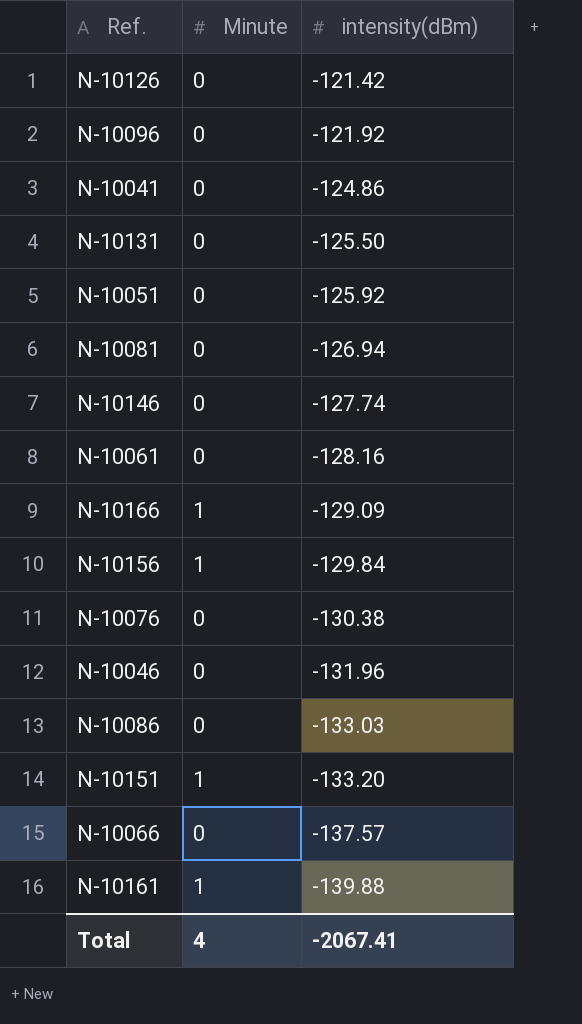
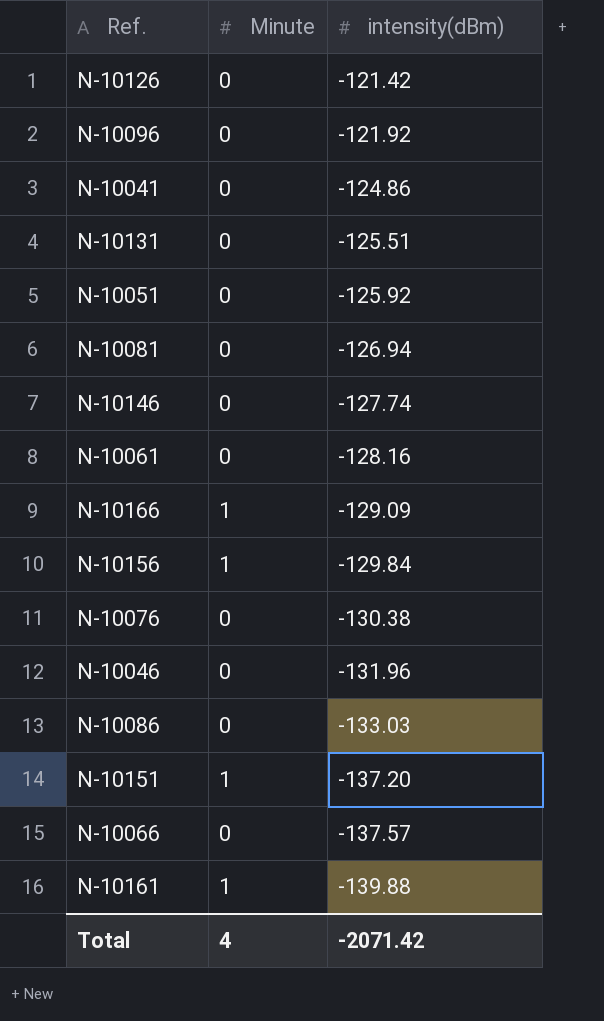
N-10131 | intensity(dBm): -125.50 -> -125.51
N-10151 | intensity(dBm): -133.20 -> -137.20
Total | intensity(dBm): -2067.41 -> -2071.42

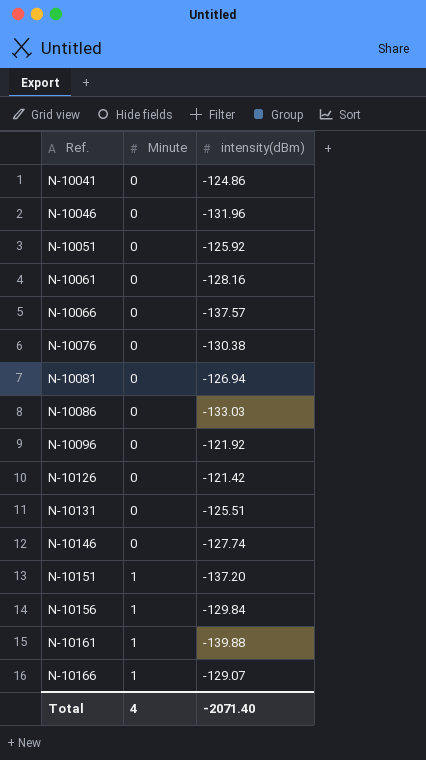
row order: intensity(dBm) descending -> Ref. ascending
N-10166 | intensity(dBm): -129.09 -> -129.07
Total | intensity(dBm): -2071.42 -> -2071.40

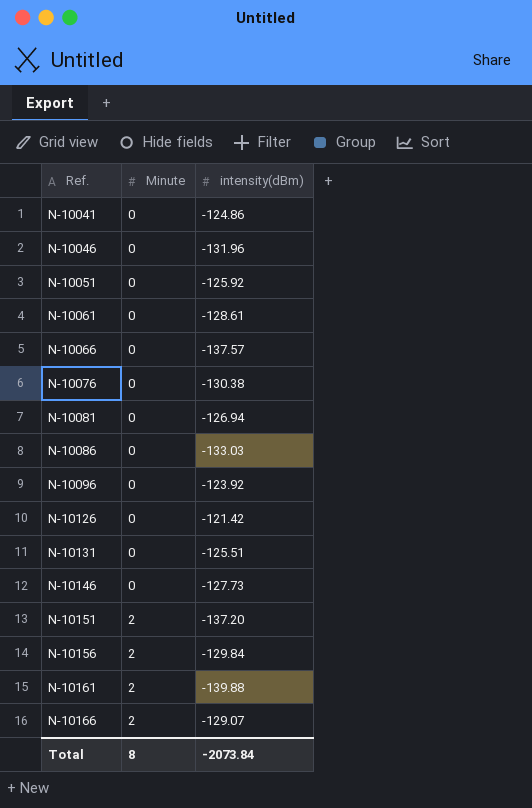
N-10061 | intensity(dBm): -128.16 -> -128.61
N-10096 | intensity(dBm): -121.92 -> -123.92
N-10146 | intensity(dBm): -127.74 -> -127.73
N-10151 | Minute: 1 -> 2
N-10156 | Minute: 1 -> 2
N-10161 | Minute: 1 -> 2
N-10166 | Minute: 1 -> 2
Total | Minute: 4 -> 8
Total | intensity(dBm): -2071.40 -> -2073.84

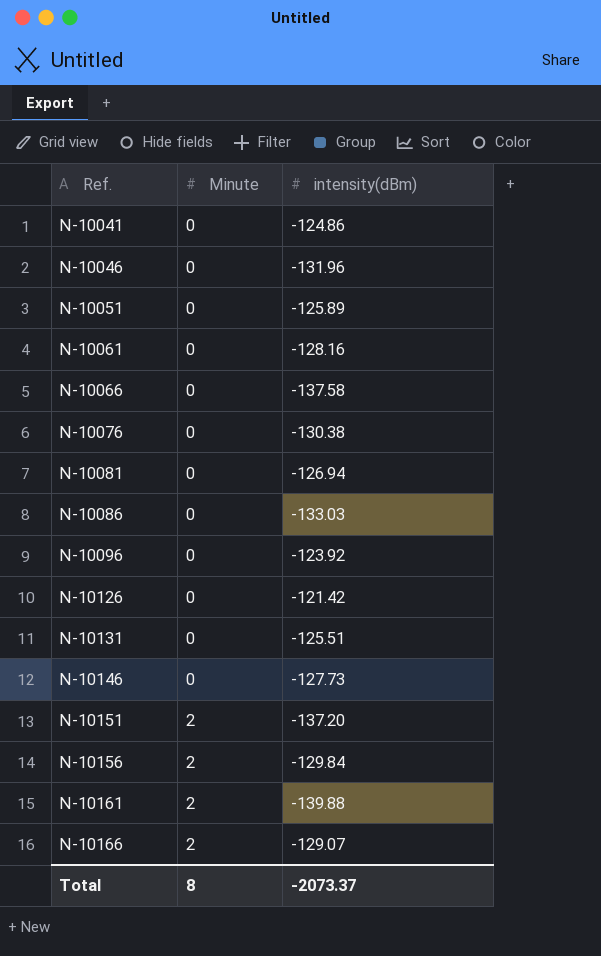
N-10051 | intensity(dBm): -125.92 -> -125.89
N-10061 | intensity(dBm): -128.61 -> -128.16
N-10066 | intensity(dBm): -137.57 -> -137.58
Total | intensity(dBm): -2073.84 -> -2073.37

